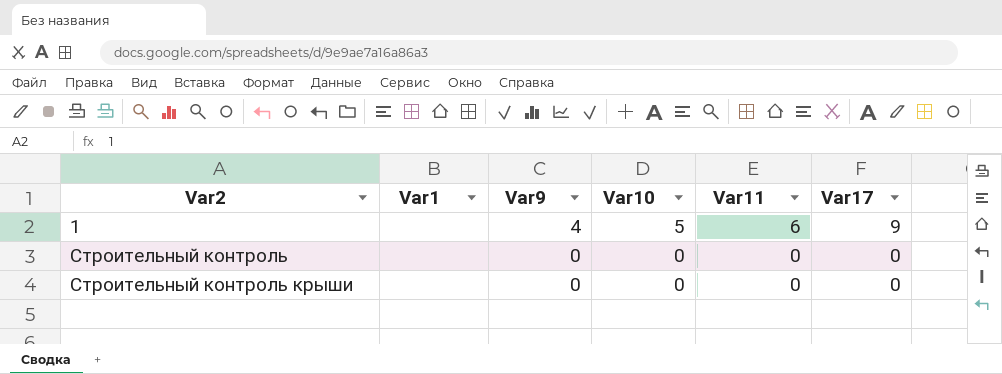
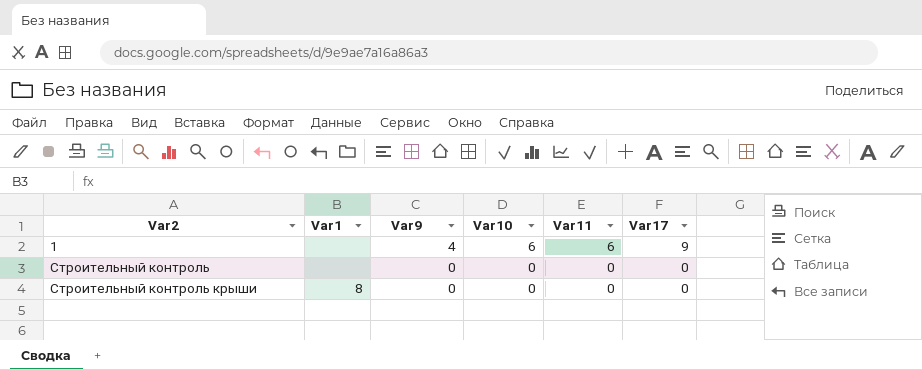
1 | Var10: 5 -> 6
Строительный контроль крыши | Var1: none -> 8

